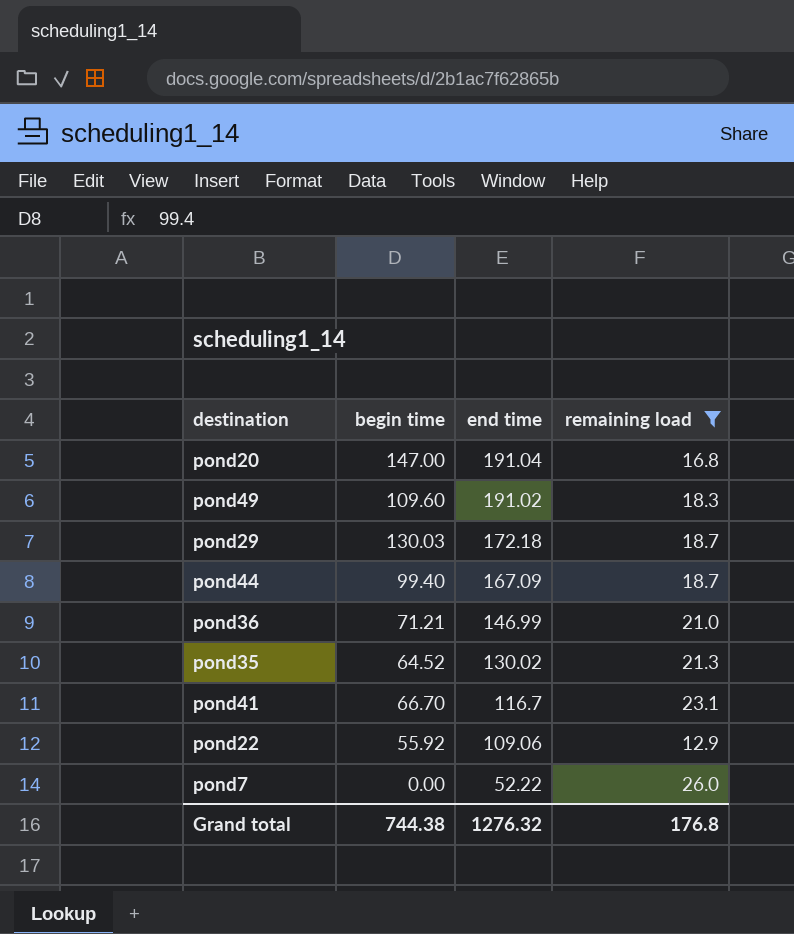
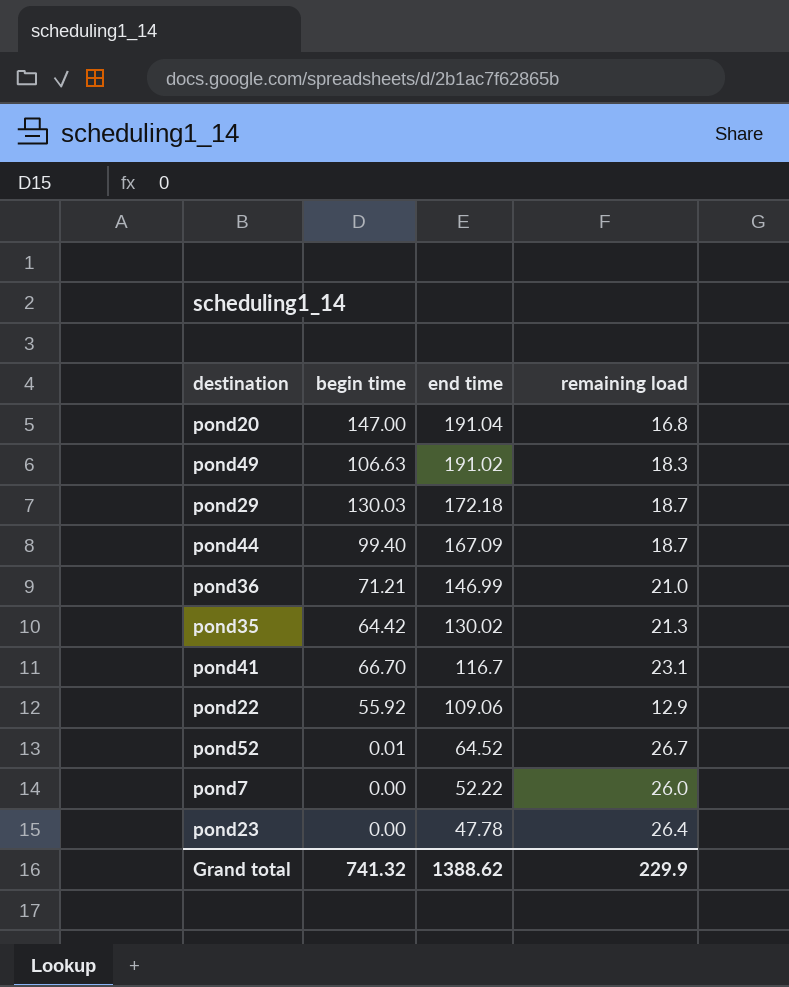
filter: remaining load <= 26.0 -> none
pond49 | begin time: 109.60 -> 106.63
pond35 | begin time: 64.52 -> 64.42
Grand total | begin time: 744.38 -> 741.32
Grand total | end time: 1276.32 -> 1388.62
Grand total | remaining load: 176.8 -> 229.9

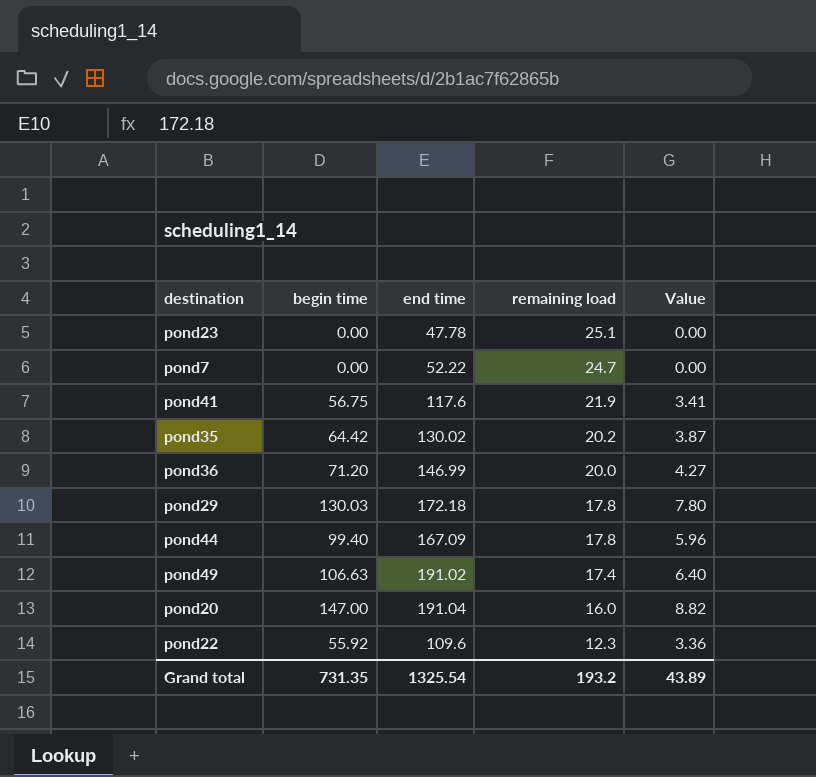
row order: end time descending -> remaining load descending
column Value | formula: none -> [begin time] * 0.06
row pond52: 0.01 | 64.52 | 26.7 -> none
pond23 | remaining load: 26.4 -> 25.1
pond7 | remaining load: 26.0 -> 24.7
pond41 | begin time: 66.70 -> 56.75
pond41 | end time: 116.7 -> 117.6
pond41 | remaining load: 23.1 -> 21.9
pond35 | remaining load: 21.3 -> 20.2
pond36 | begin time: 71.21 -> 71.20
pond36 | remaining load: 21.0 -> 20.0
pond29 | remaining load: 18.7 -> 17.8
pond44 | remaining load: 18.7 -> 17.8
pond49 | remaining load: 18.3 -> 17.4
pond20 | remaining load: 16.8 -> 16.0
pond22 | end time: 109.06 -> 109.6
pond22 | remaining load: 12.9 -> 12.3
Grand total | begin time: 741.32 -> 731.35
Grand total | end time: 1388.62 -> 1325.54
Grand total | remaining load: 229.9 -> 193.2

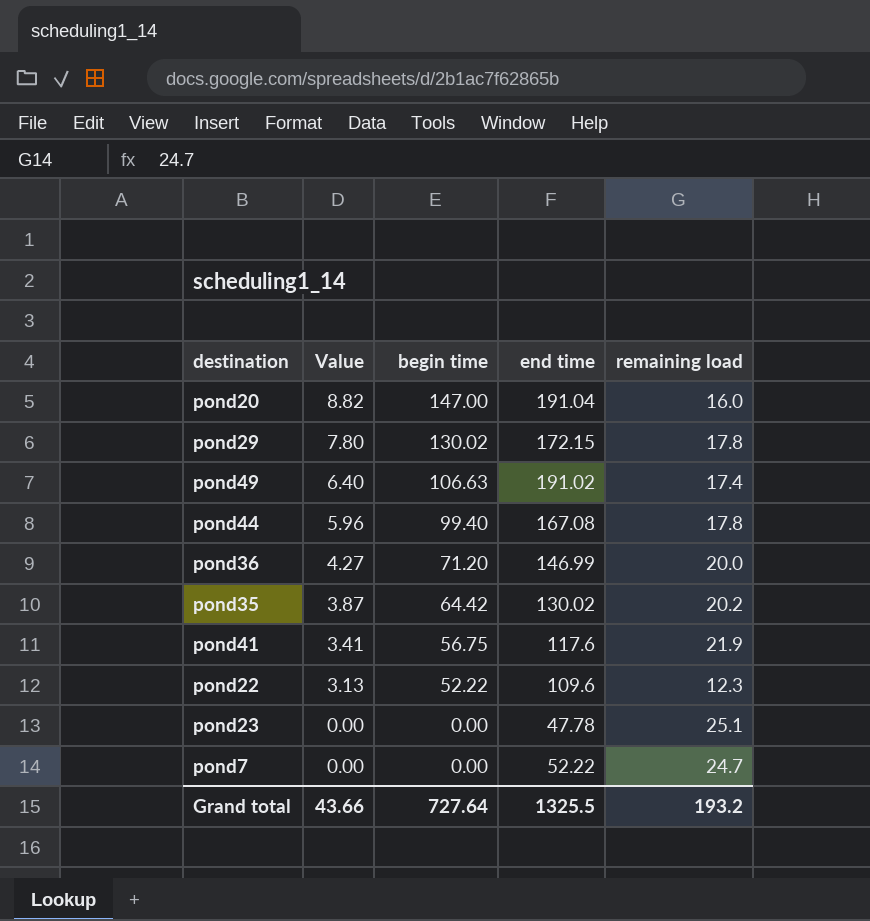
row order: remaining load descending -> Value descending
column Value | position: 5 -> 2
pond29 | begin time: 130.03 -> 130.02
pond29 | end time: 172.18 -> 172.15
pond44 | end time: 167.09 -> 167.08
pond22 | Value: 3.36 -> 3.13
pond22 | begin time: 55.92 -> 52.22
Grand total | Value: 43.89 -> 43.66
Grand total | begin time: 731.35 -> 727.64
Grand total | end time: 1325.54 -> 1325.5

